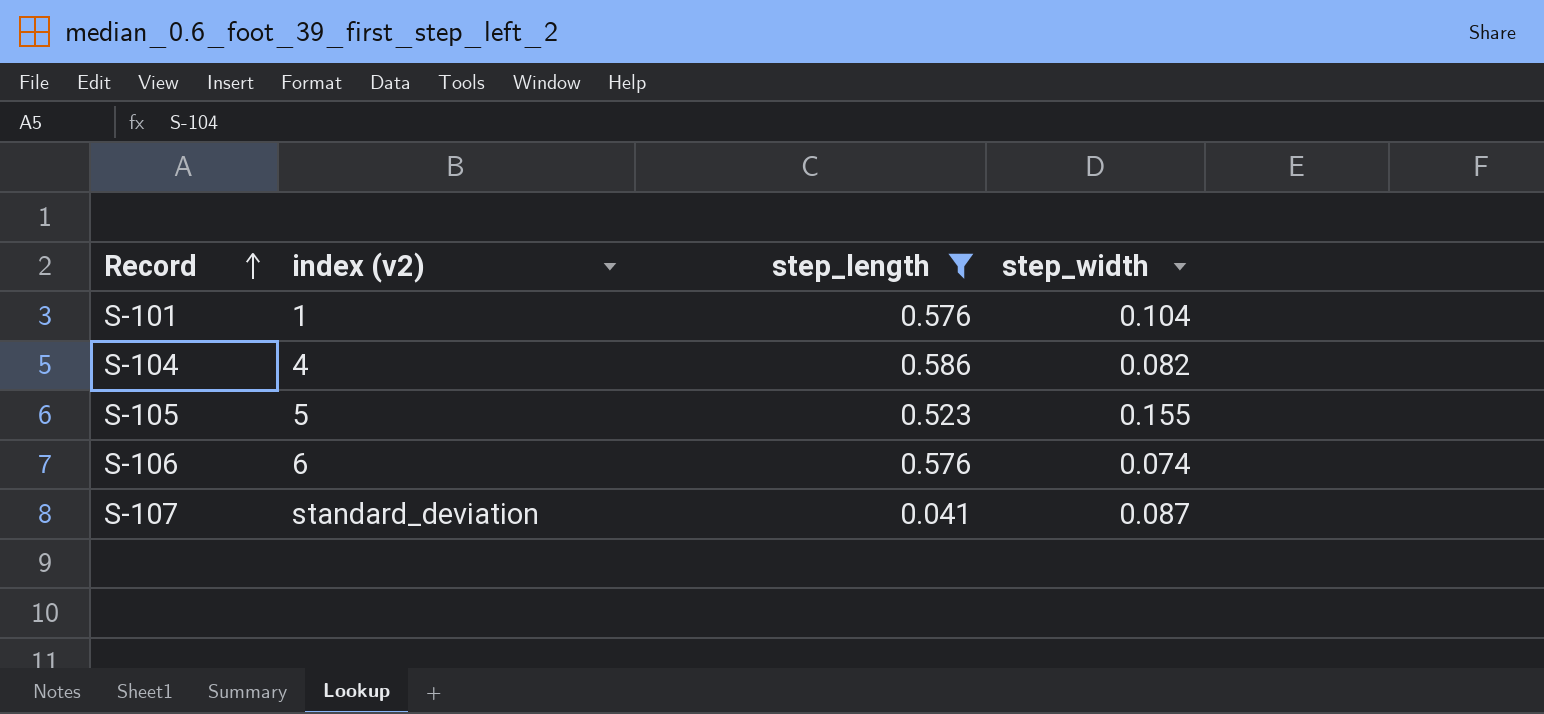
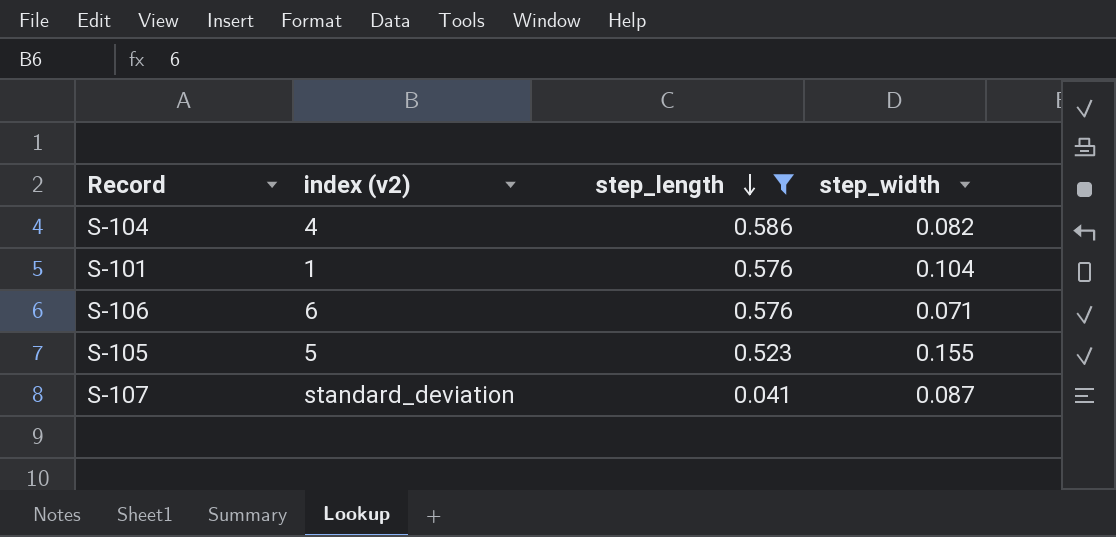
row order: Record ascending -> step_length descending
S-106 | step_width: 0.074 -> 0.071

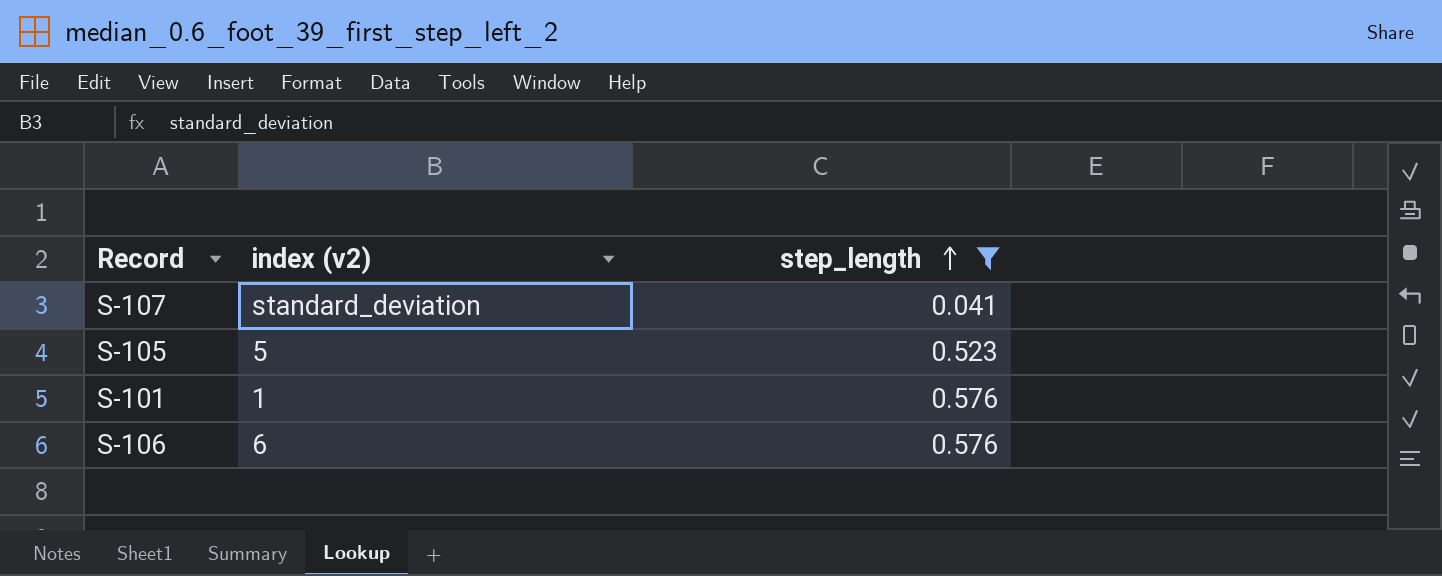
row order: step_length descending -> step_length ascending
column step_width | position: 4 -> none
row S-104: 4 | 0.586 | 0.082 -> none

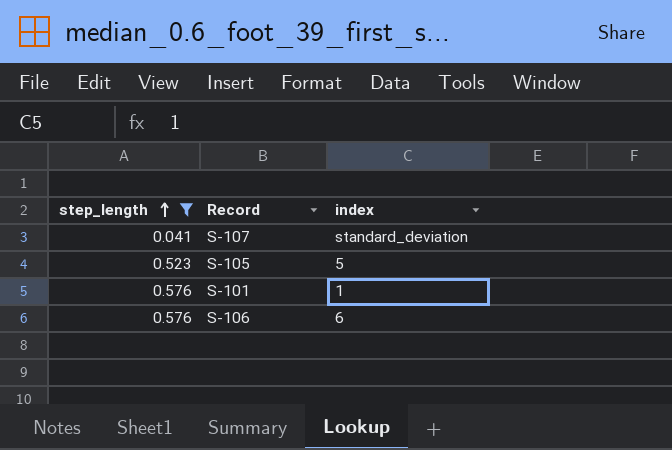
column step_length | position: 3 -> 1
column name: index (v2) -> index

